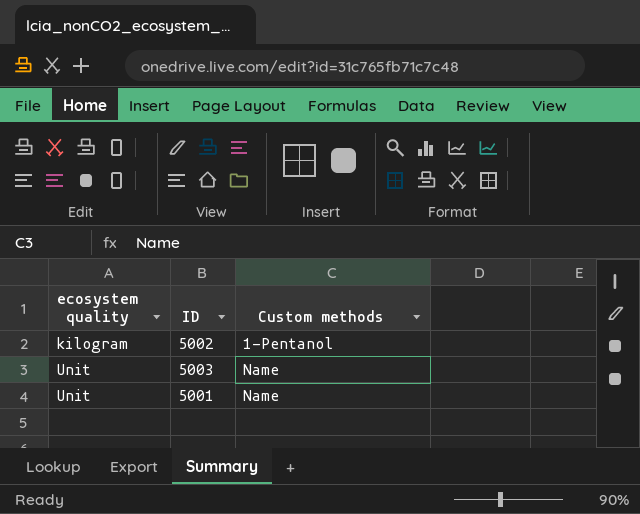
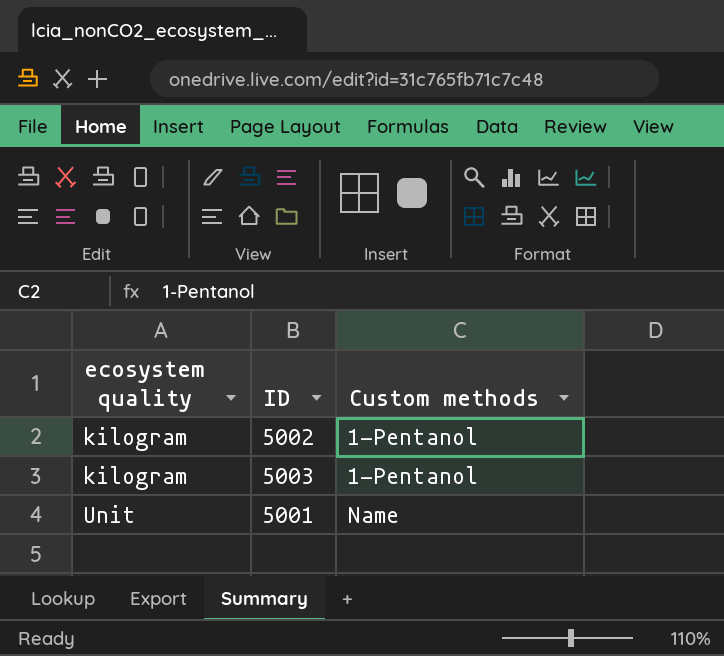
5003 | ecosystem quality: Unit -> kilogram
5003 | Custom methods: Name -> 1-Pentanol

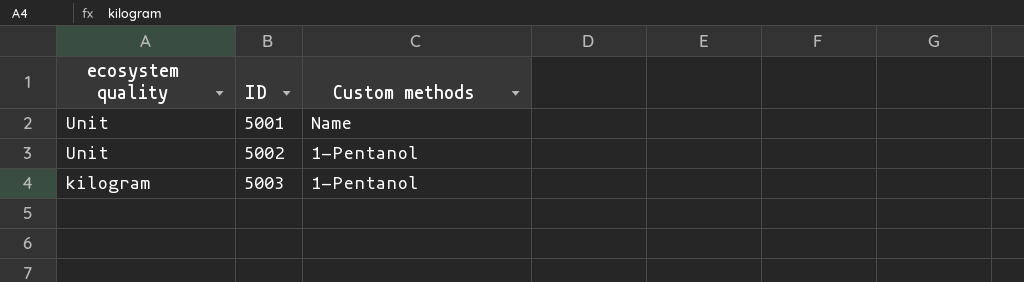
row order: ecosystem quality ascending -> ecosystem quality descending
5002 | ecosystem quality: kilogram -> Unit

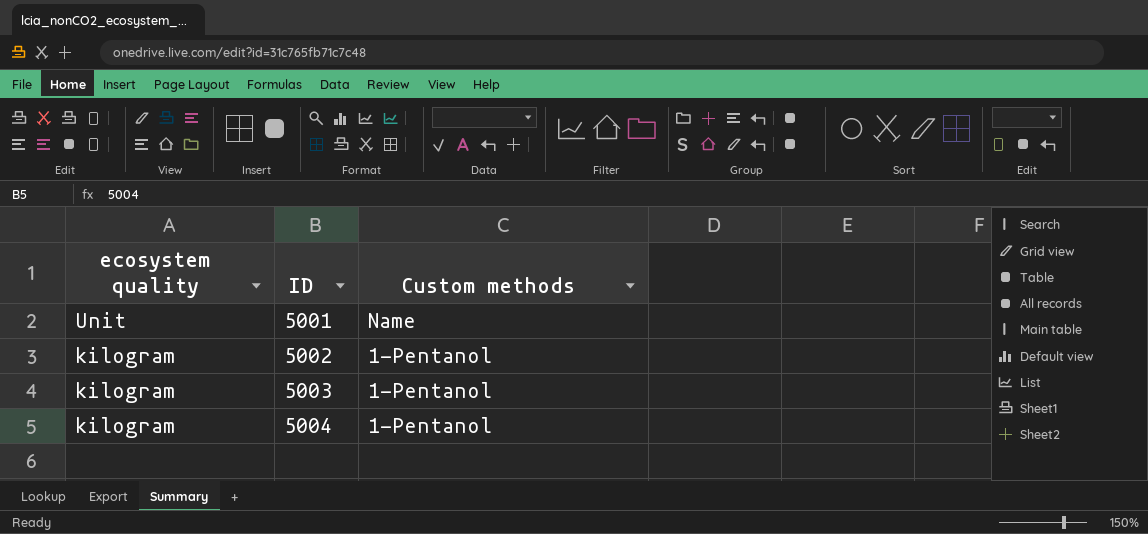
5002 | ecosystem quality: Unit -> kilogram
row 5004: none -> kilogram | 1-Pentanol

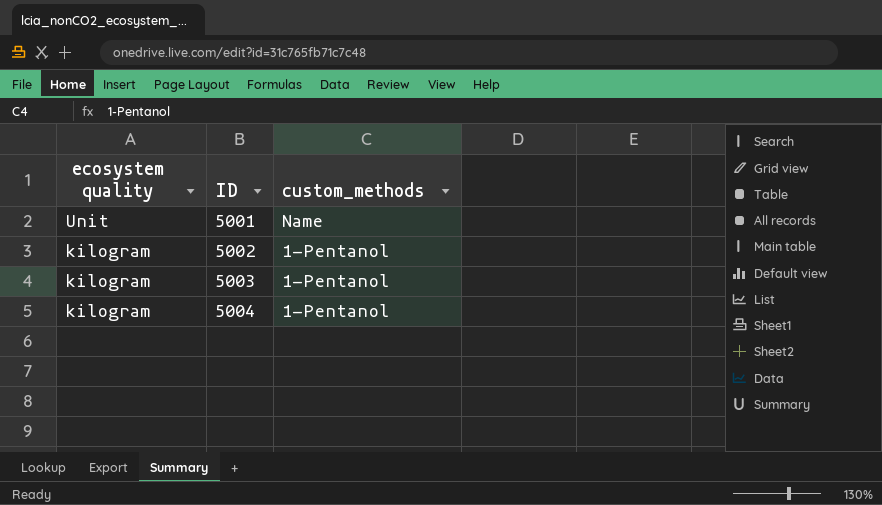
column name: Custom methods -> custom_methods

